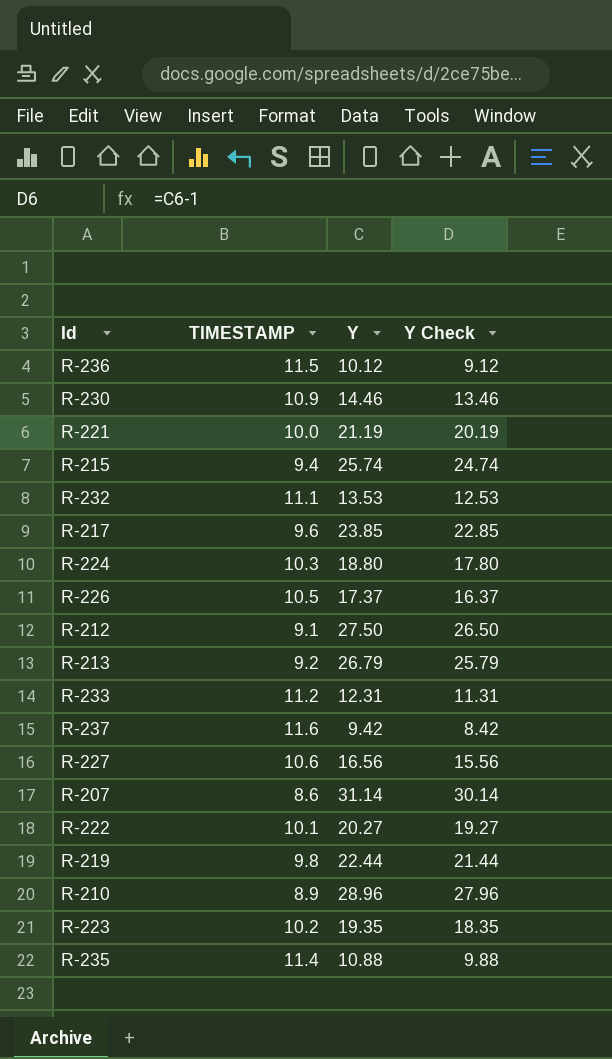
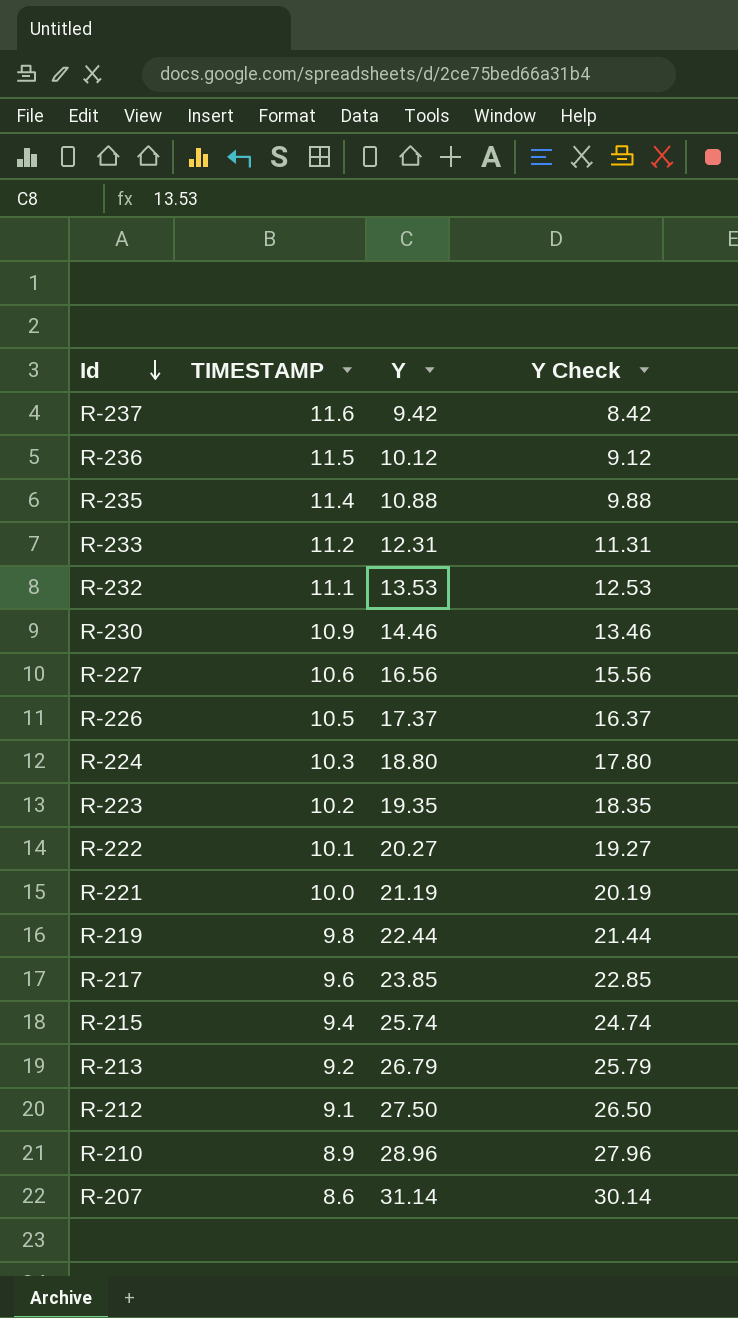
row order: none -> Id descending

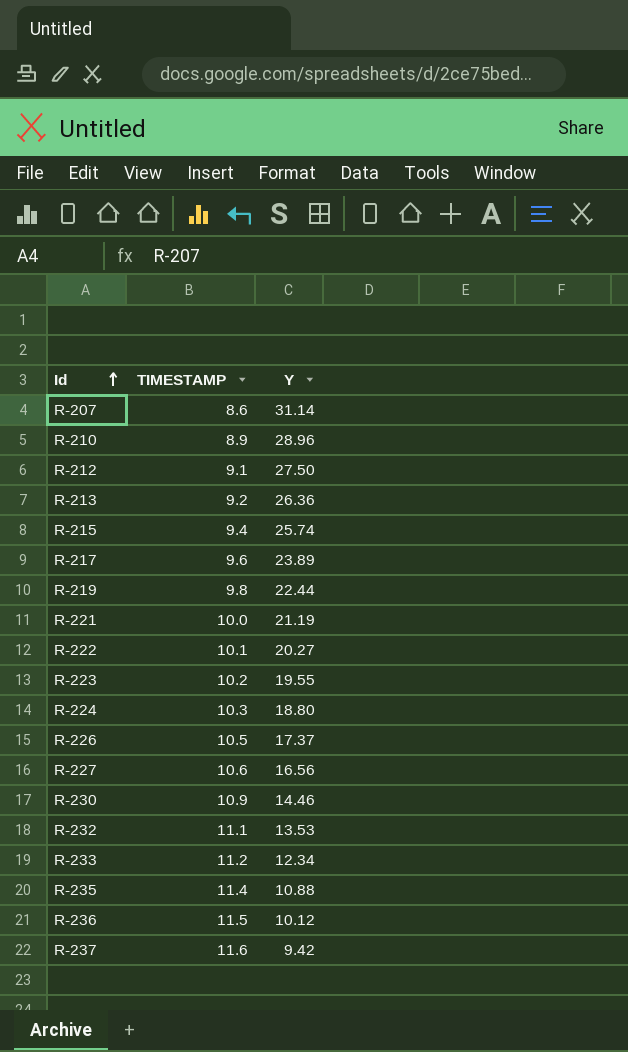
row order: Id descending -> Id ascending
column Y Check | formula: [Y] - 1 -> none
R-213 | Y: 26.79 -> 26.36
R-217 | Y: 23.85 -> 23.89
R-223 | Y: 19.35 -> 19.55
R-233 | Y: 12.31 -> 12.34

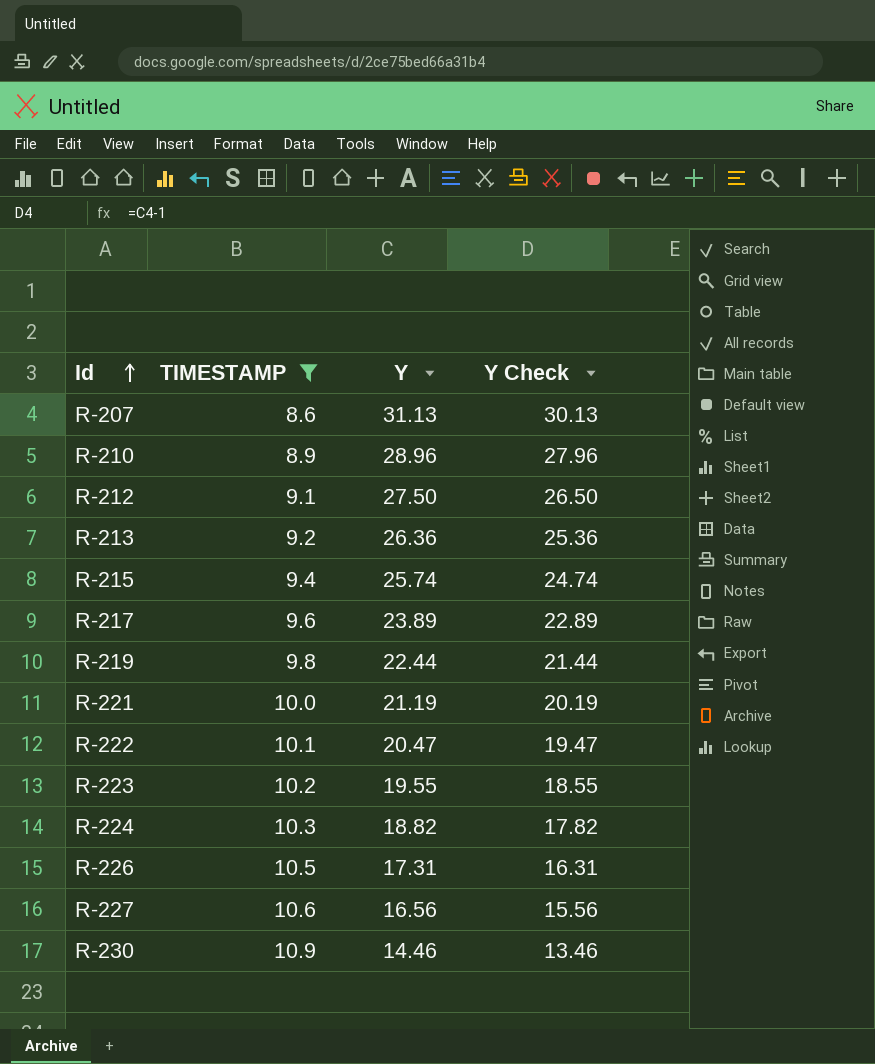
filter: none -> TIMESTAMP <= 10.9
column Y Check | formula: none -> [Y] - 1
R-207 | Y: 31.14 -> 31.13
R-222 | Y: 20.27 -> 20.47
R-224 | Y: 18.80 -> 18.82
R-226 | Y: 17.37 -> 17.31

